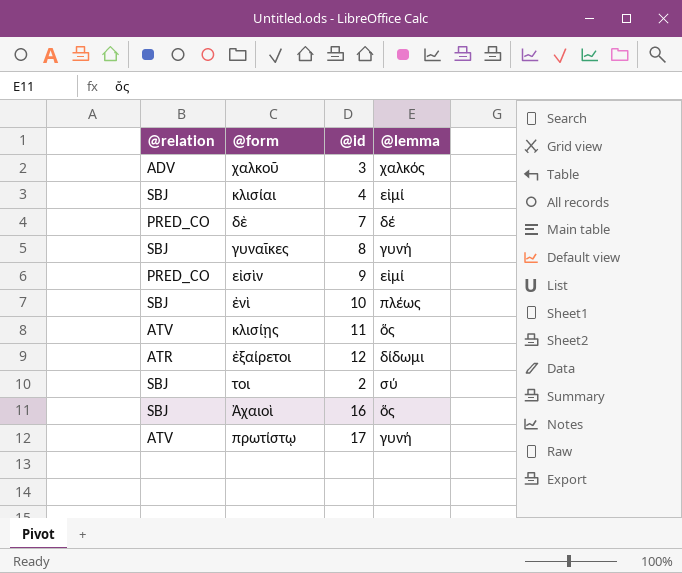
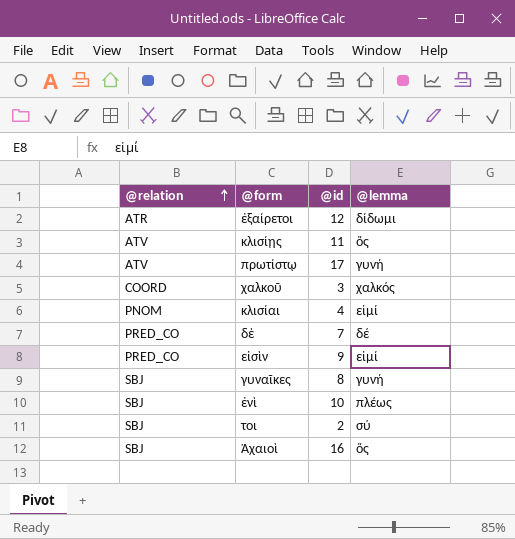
row order: none -> @relation ascending
χαλκοῦ | @relation: ADV -> COORD
κλισίαι | @relation: SBJ -> PNOM

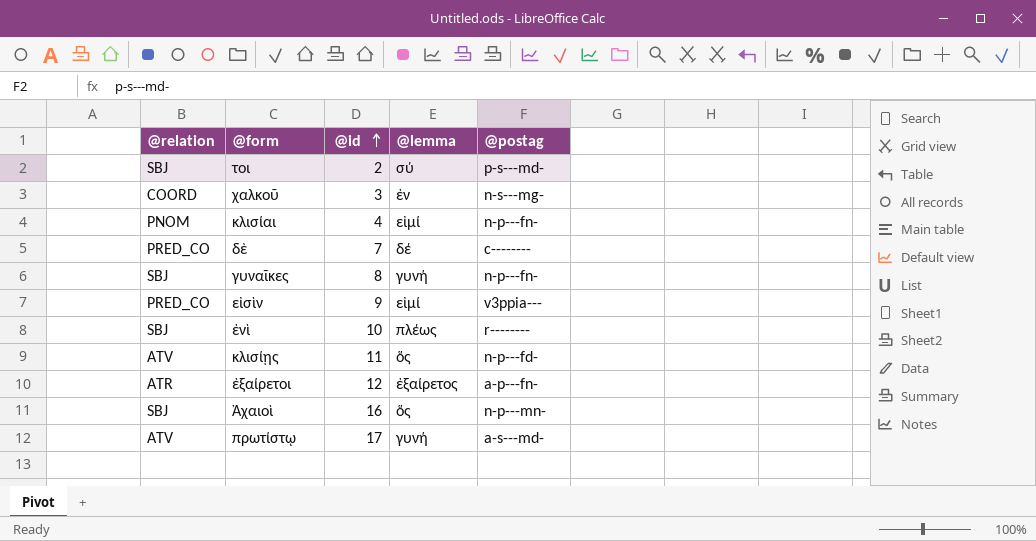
row order: @relation ascending -> @id ascending
column @postag | position: none -> 5
χαλκοῦ | @lemma: χαλκός -> ἐν
ἐξαίρετοι | @lemma: δίδωμι -> ἐξαίρετος

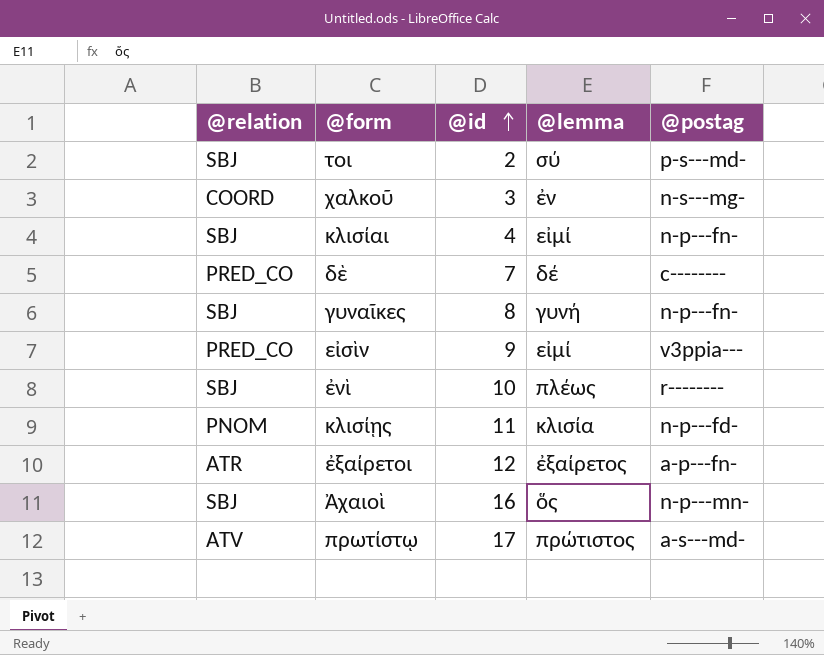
κλισίαι | @relation: PNOM -> SBJ
κλισίῃς | @relation: ATV -> PNOM
κλισίῃς | @lemma: ὅς -> κλισία
πρωτίστῳ | @lemma: γυνή -> πρώτιστος

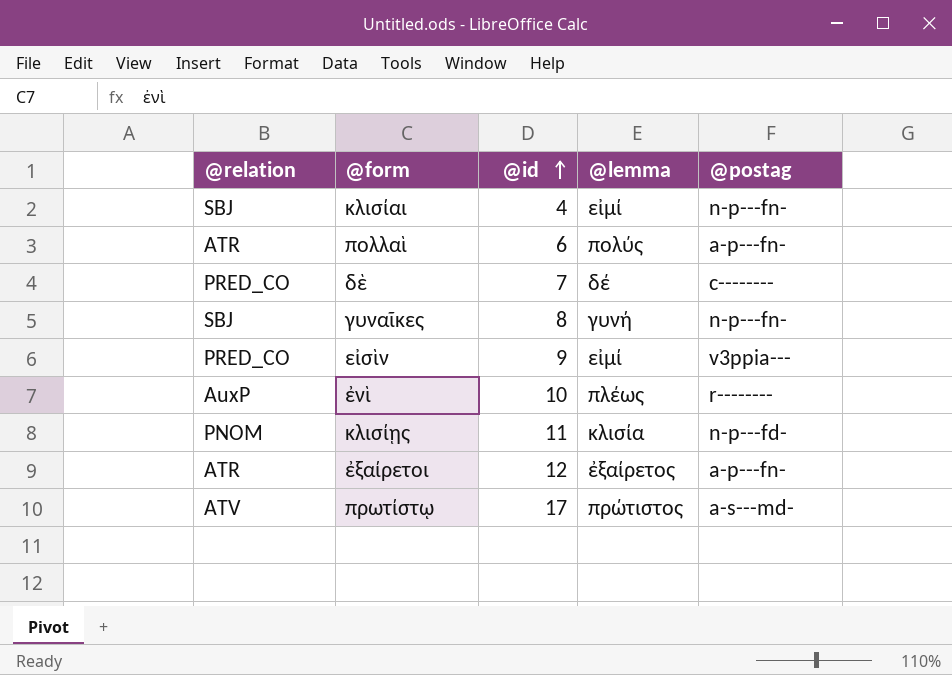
row τοι: SBJ | 2 | σύ | p-s---md- -> none
row χαλκοῦ: COORD | 3 | ἐν | n-s---mg- -> none
row Ἀχαιοὶ: SBJ | 16 | ὅς | n-p---mn- -> none
row πολλαὶ: none -> ATR | 6 | πολύς | a-p---fn-
ἐνὶ | @relation: SBJ -> AuxP

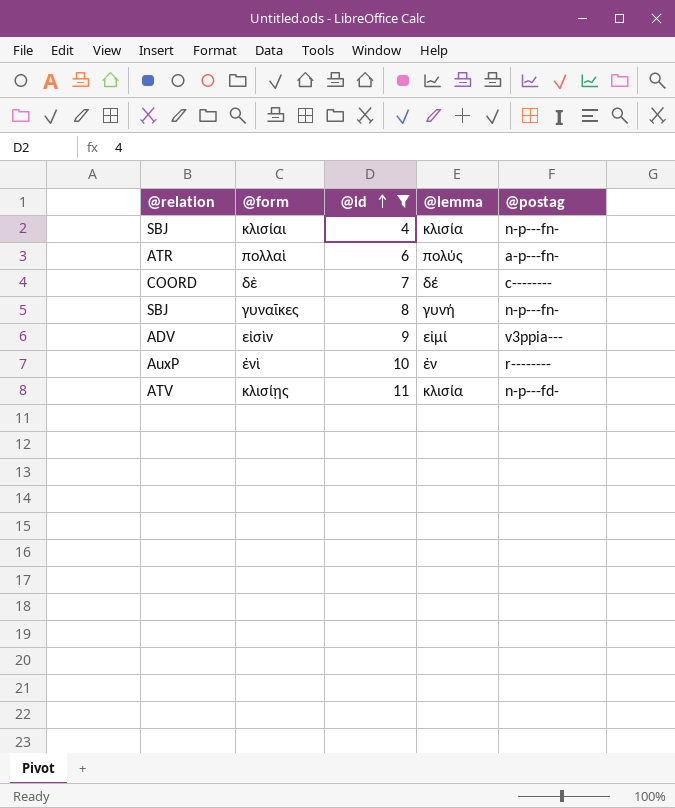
filter: none -> @id <= 11
κλισίαι | @lemma: εἰμί -> κλισία
δὲ | @relation: PRED_CO -> COORD
εἰσὶν | @relation: PRED_CO -> ADV
ἐνὶ | @lemma: πλέως -> ἐν
κλισίῃς | @relation: PNOM -> ATV

